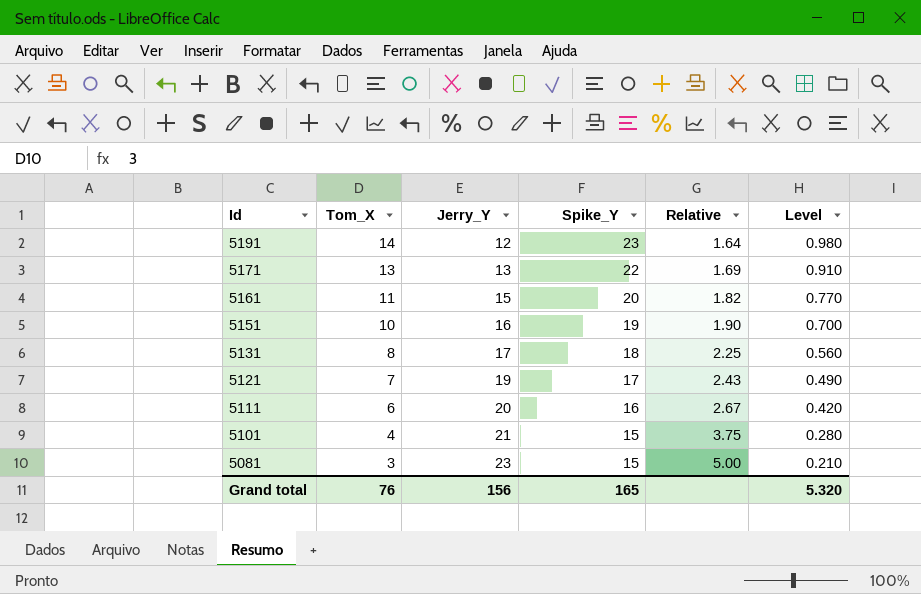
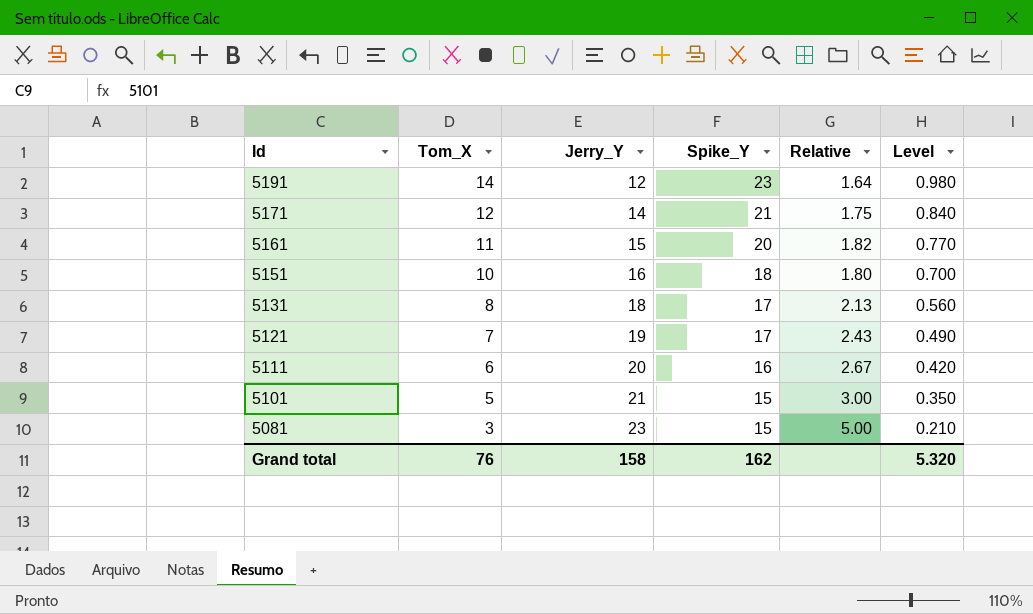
5171 | Tom_X: 13 -> 12
5171 | Jerry_Y: 13 -> 14
5171 | Spike_Y: 22 -> 21
5171 | Relative: 1.69 -> 1.75
5171 | Level: 0.910 -> 0.840
5151 | Spike_Y: 19 -> 18
5151 | Relative: 1.90 -> 1.80
5131 | Jerry_Y: 17 -> 18
5131 | Spike_Y: 18 -> 17
5131 | Relative: 2.25 -> 2.13
5101 | Tom_X: 4 -> 5
5101 | Relative: 3.75 -> 3.00
5101 | Level: 0.280 -> 0.350
Grand total | Jerry_Y: 156 -> 158
Grand total | Spike_Y: 165 -> 162

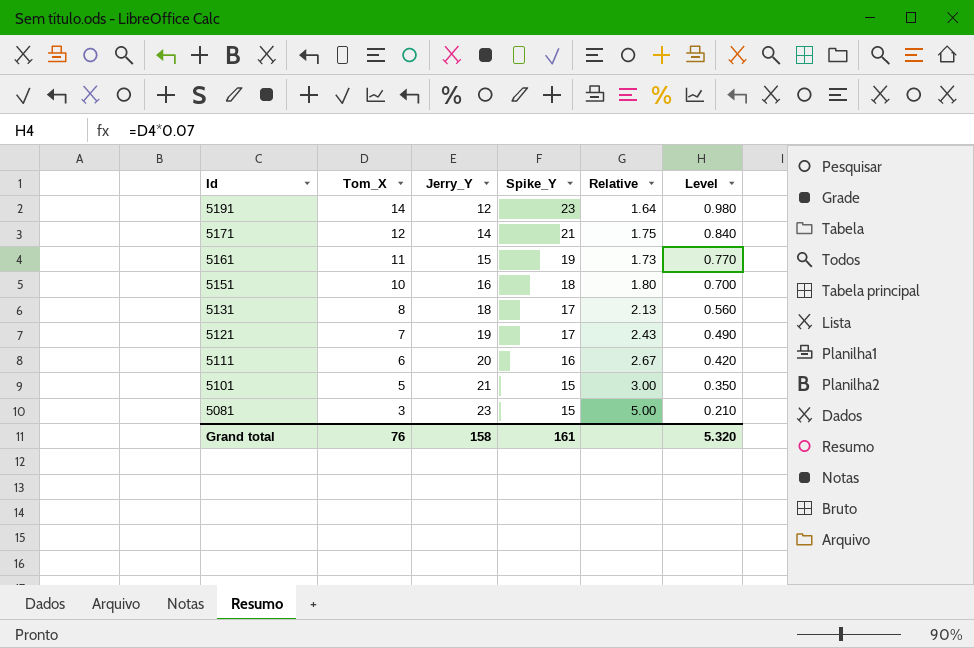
5161 | Spike_Y: 20 -> 19
5161 | Relative: 1.82 -> 1.73
Grand total | Spike_Y: 162 -> 161

